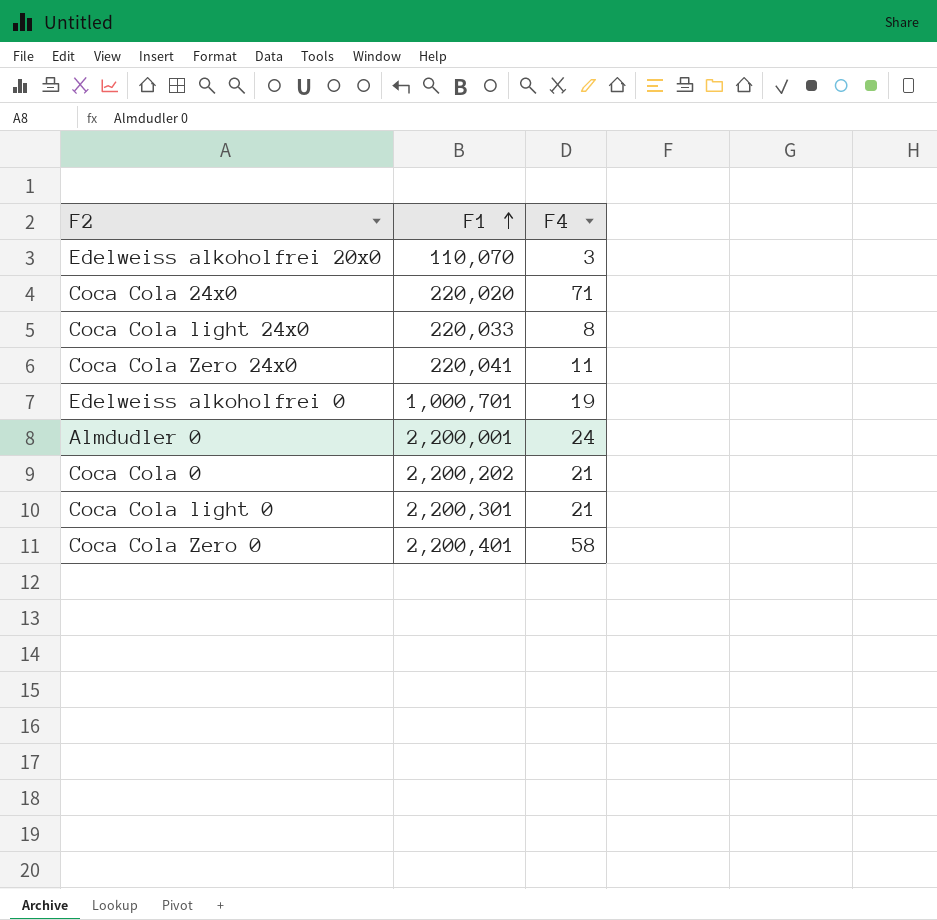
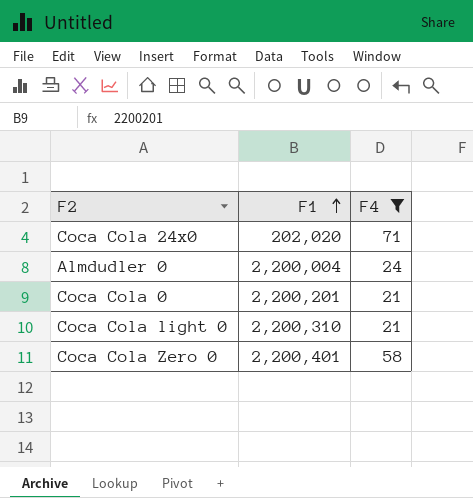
filter: none -> F4 >= 21
Coca Cola 24x0 | F1: 220,020 -> 202,020
Almdudler 0 | F1: 2,200,001 -> 2,200,004
Coca Cola 0 | F1: 2,200,202 -> 2,200,201
Coca Cola light 0 | F1: 2,200,301 -> 2,200,310

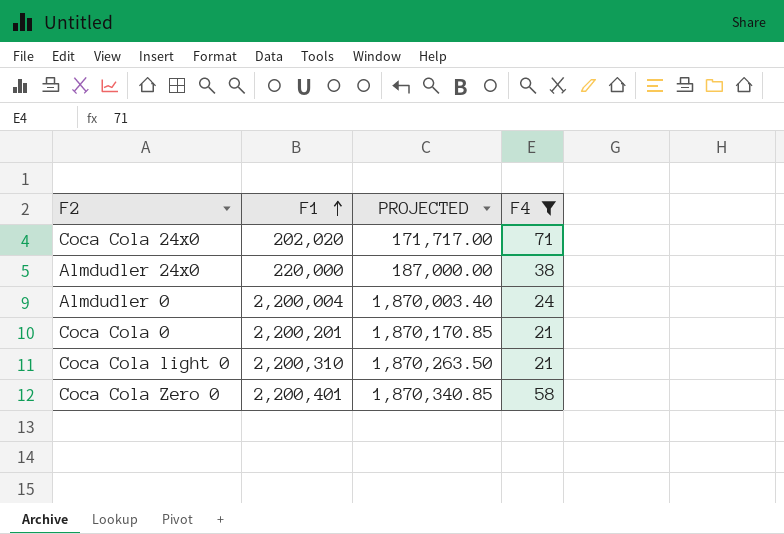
column PROJECTED | formula: none -> [F1] * 0.85
row Almdudler 24x0: none -> 220,000 | 187,000.00 | 38

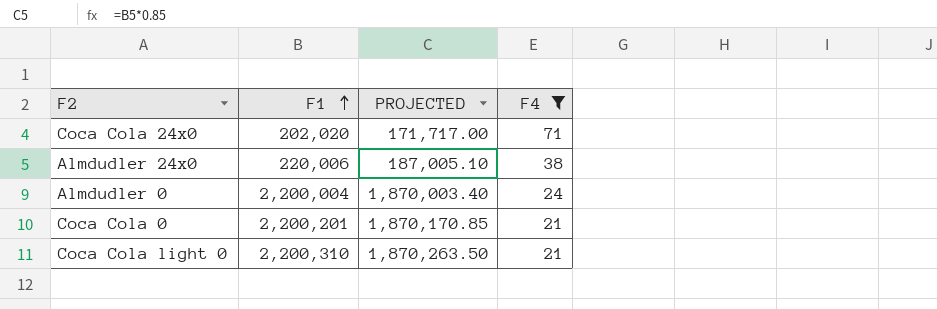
row Coca Cola Zero 0: 2,200,401 | 1,870,340.85 | 58 -> none
Almdudler 24x0 | F1: 220,000 -> 220,006
Almdudler 24x0 | PROJECTED: 187,000.00 -> 187,005.10

